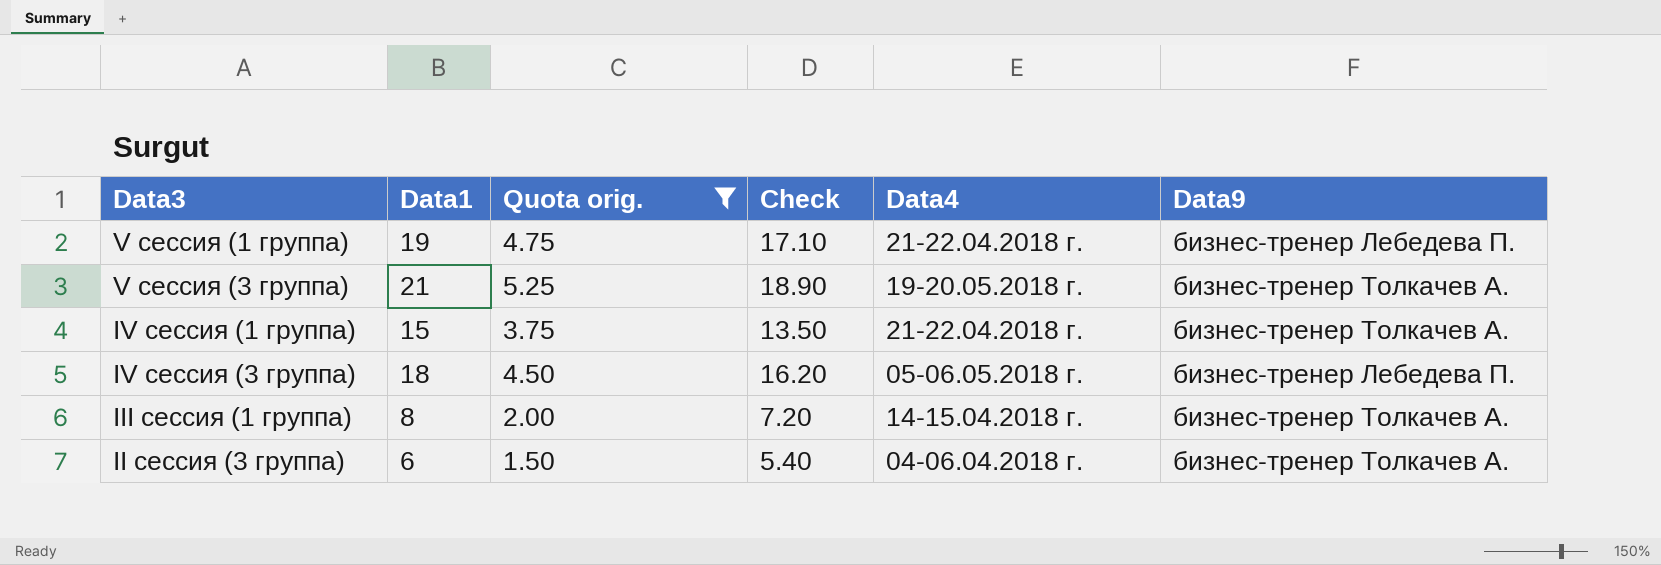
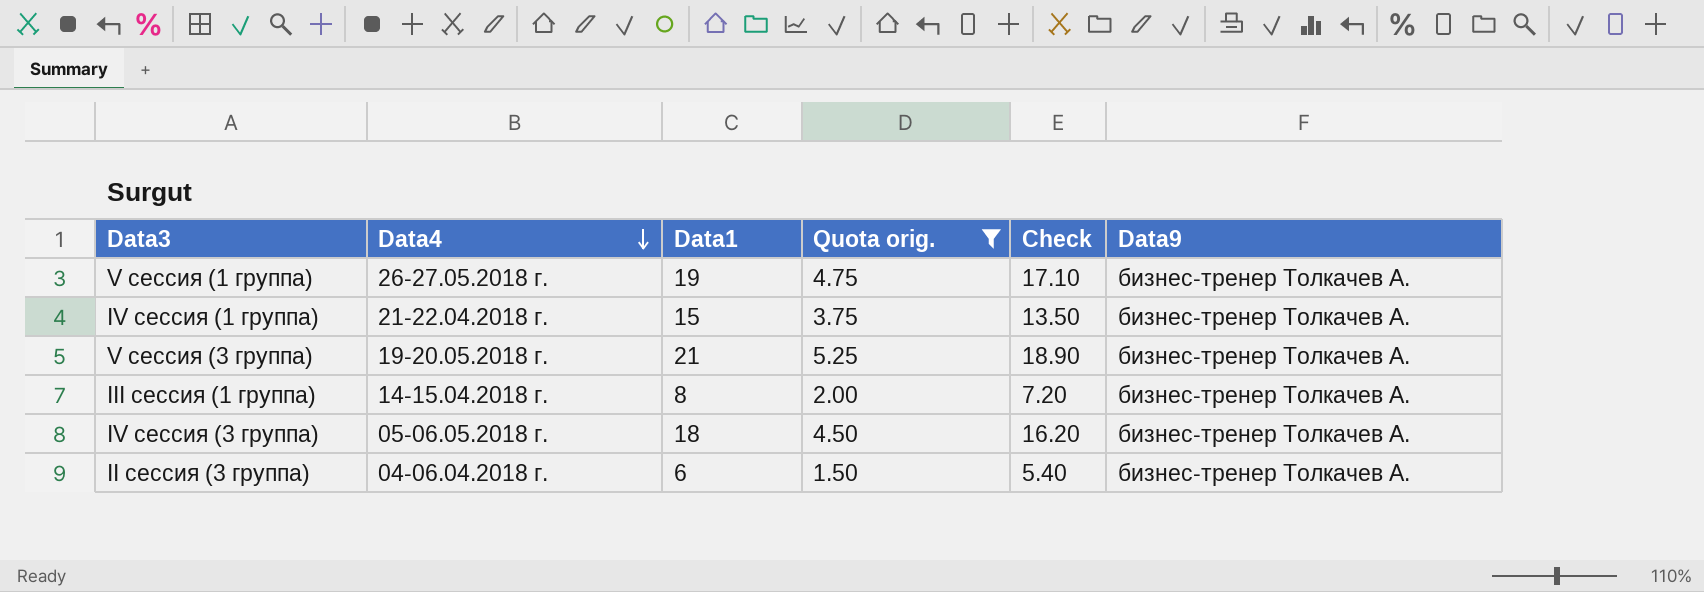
row order: none -> Data4 descending
column Data4 | position: 5 -> 2
V сессия (1 группа) | Data4: 21-22.04.2018 г. -> 26-27.05.2018 г.
V сессия (1 группа) | Data9: бизнес-тренер Лебедева П. -> бизнес-тренер Толкачев А.
IV сессия (3 группа) | Data9: бизнес-тренер Лебедева П. -> бизнес-тренер Толкачев А.

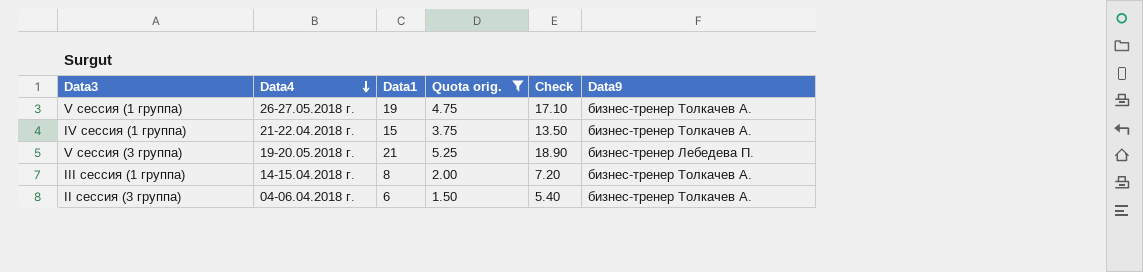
row IV сессия (3 группа): 05-06.05.2018 г. | 18 | 4.50 | 16.20 | бизнес-тренер Толкачев А. -> none
V сессия (3 группа) | Data9: бизнес-тренер Толкачев А. -> бизнес-тренер Лебедева П.

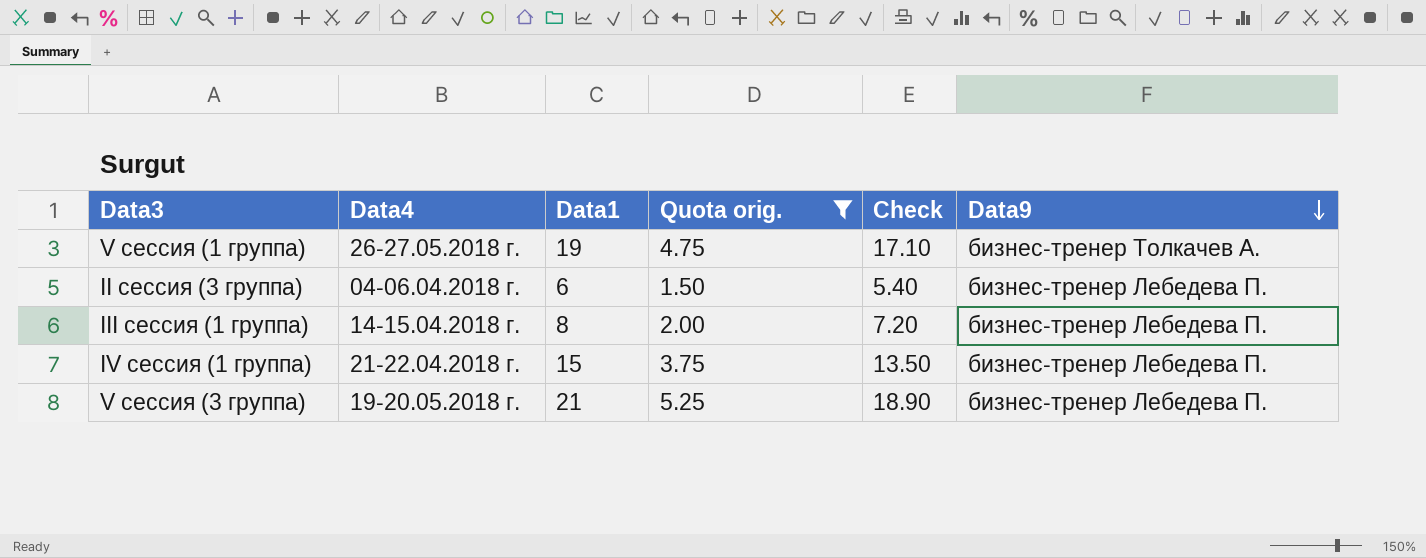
row order: Data4 descending -> Data9 descending
II сессия (3 группа) | Data9: бизнес-тренер Толкачев А. -> бизнес-тренер Лебедева П.
III сессия (1 группа) | Data9: бизнес-тренер Толкачев А. -> бизнес-тренер Лебедева П.
IV сессия (1 группа) | Data9: бизнес-тренер Толкачев А. -> бизнес-тренер Лебедева П.

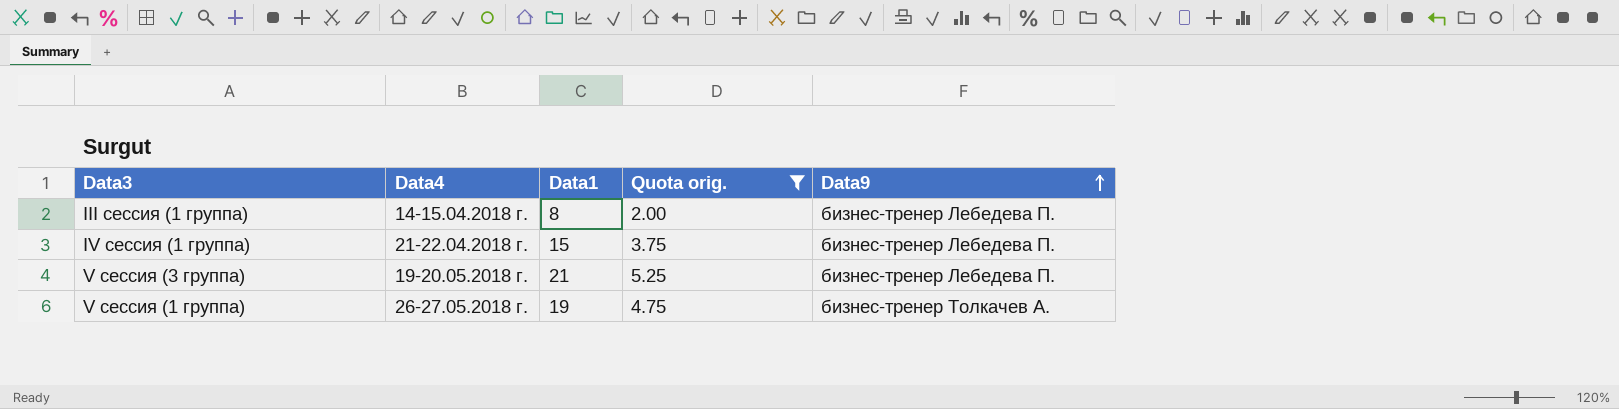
row order: Data9 descending -> Data9 ascending
column Check | formula: [Data1] * 0.9 -> none
row II сессия (3 группа): 04-06.04.2018 г. | 6 | 1.50 | 5.40 | бизнес-тренер Лебедева П. -> none

